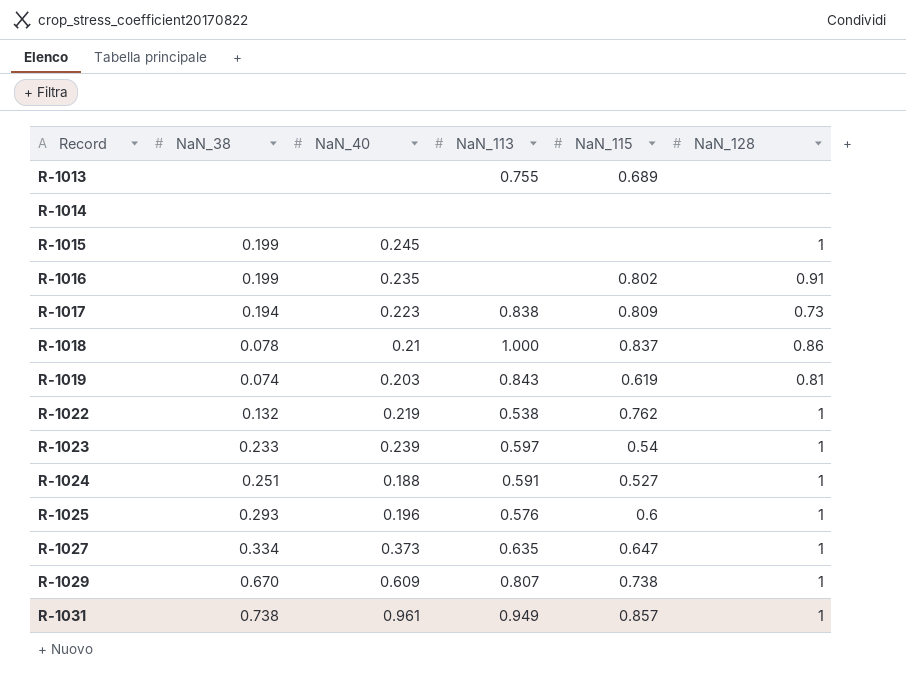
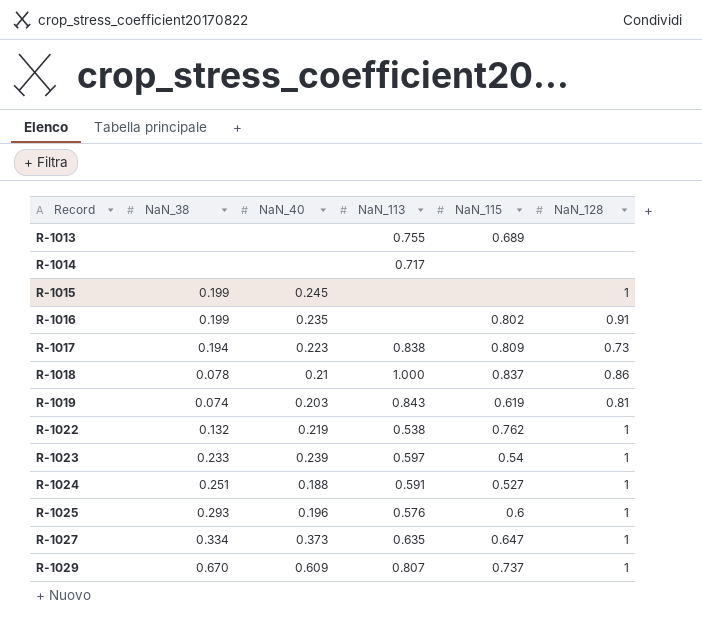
row R-1031: 0.738 | 0.961 | 0.949 | 0.857 | 1 -> none
R-1014 | NaN_113: none -> 0.717
R-1029 | NaN_115: 0.738 -> 0.737

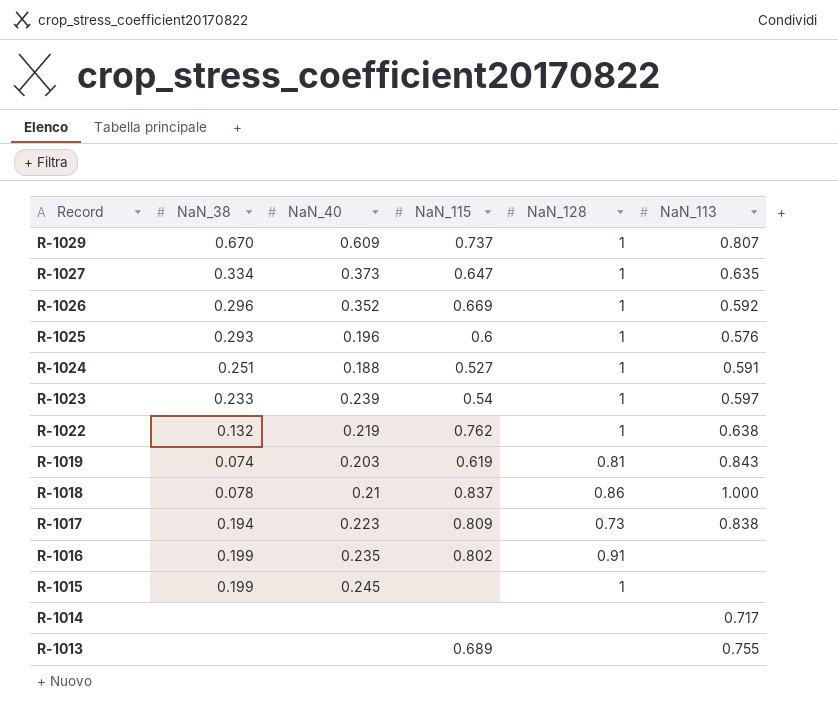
row order: Record ascending -> Record descending
column NaN_113 | position: 4 -> 6
row R-1026: none -> 0.296 | 0.352 | 0.669 | 1 | 0.592
R-1022 | NaN_113: 0.538 -> 0.638

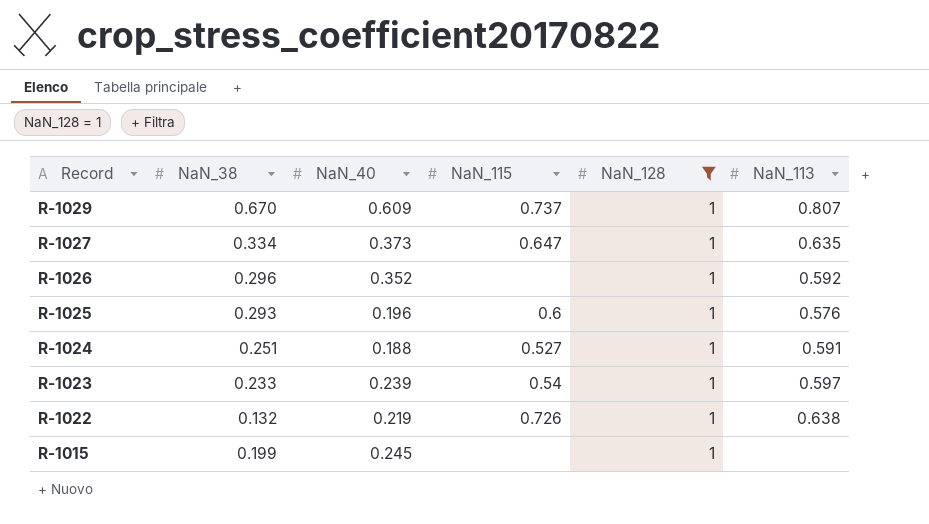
filter: none -> NaN_128 = 1
R-1026 | NaN_115: 0.669 -> none
R-1022 | NaN_115: 0.762 -> 0.726

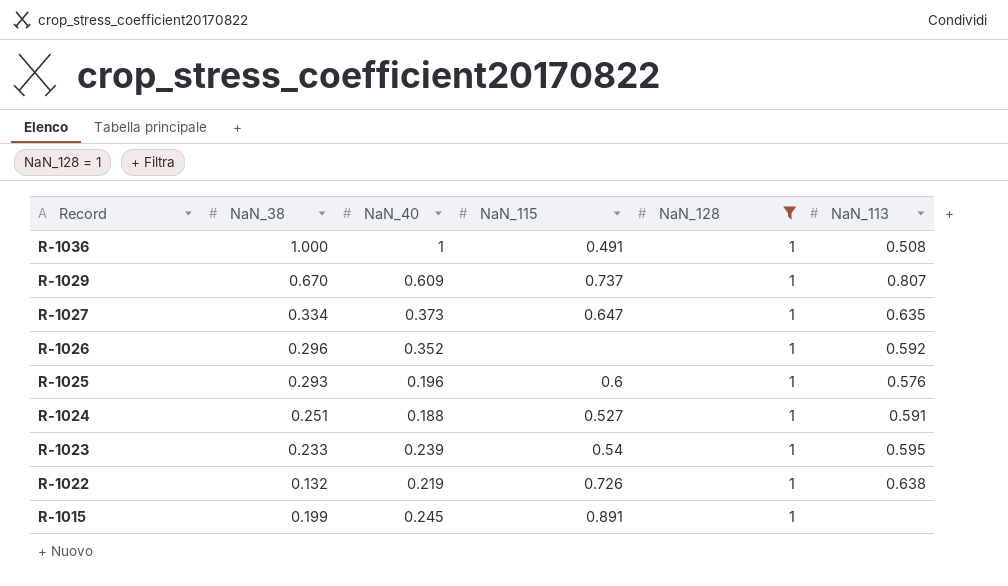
row R-1036: none -> 1.000 | 1 | 0.491 | 1 | 0.508
R-1023 | NaN_113: 0.597 -> 0.595
R-1015 | NaN_115: none -> 0.891

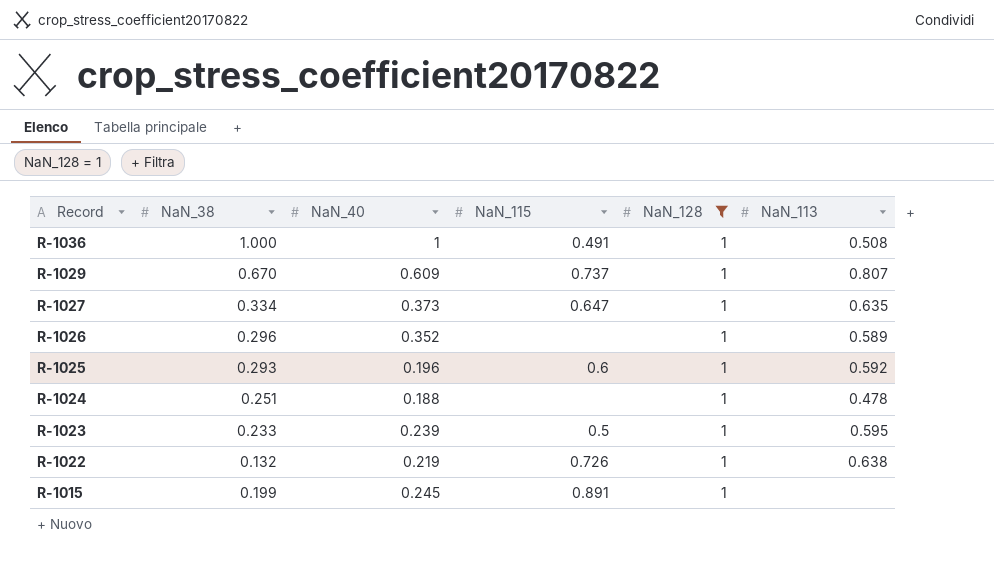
R-1026 | NaN_113: 0.592 -> 0.589
R-1025 | NaN_113: 0.576 -> 0.592
R-1024 | NaN_115: 0.527 -> none
R-1024 | NaN_113: 0.591 -> 0.478
R-1023 | NaN_115: 0.54 -> 0.5

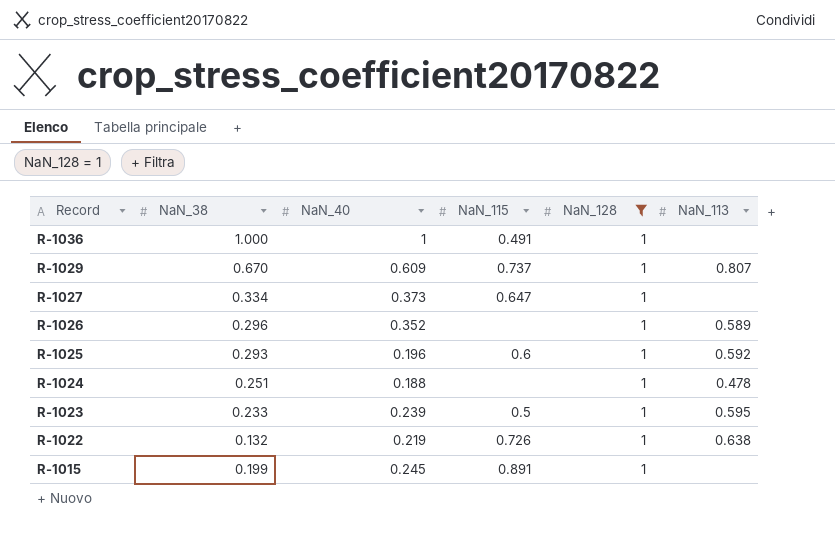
R-1036 | NaN_113: 0.508 -> none
R-1027 | NaN_113: 0.635 -> none

